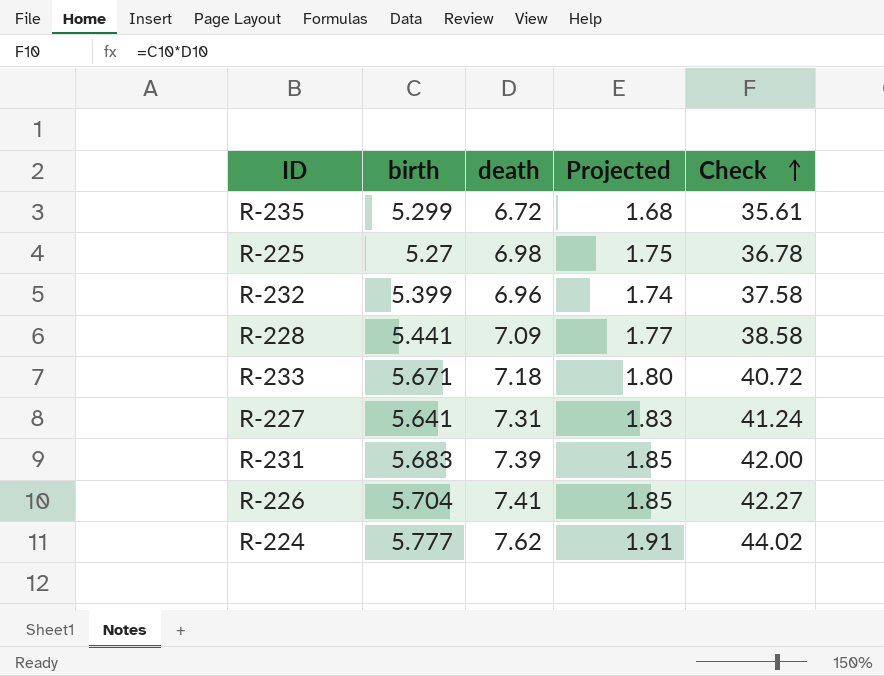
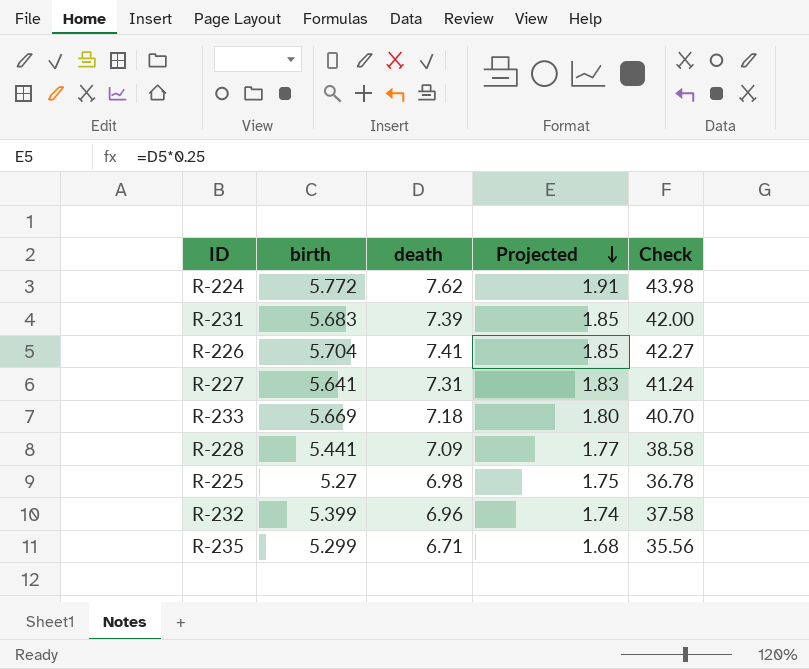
row order: Check ascending -> Projected descending
R-224 | birth: 5.777 -> 5.772
R-224 | Check: 44.02 -> 43.98
R-233 | birth: 5.671 -> 5.669
R-233 | Check: 40.72 -> 40.70
R-235 | death: 6.72 -> 6.71
R-235 | Check: 35.61 -> 35.56

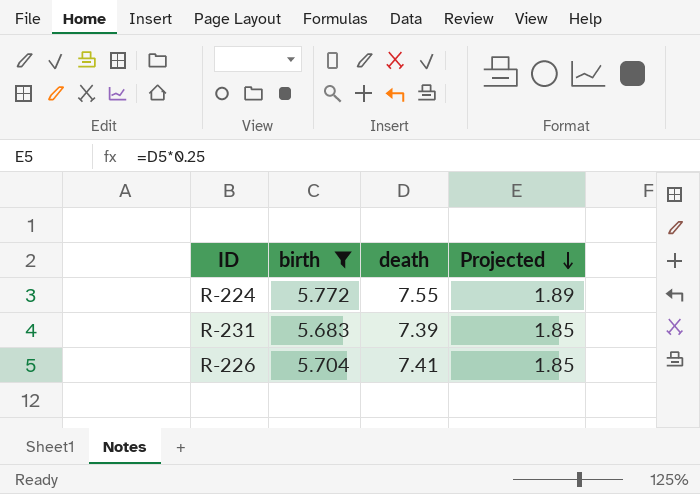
filter: none -> birth >= 5.683
column Check | formula: [birth] * [death] -> none
R-224 | death: 7.62 -> 7.55
R-224 | Projected: 1.91 -> 1.89

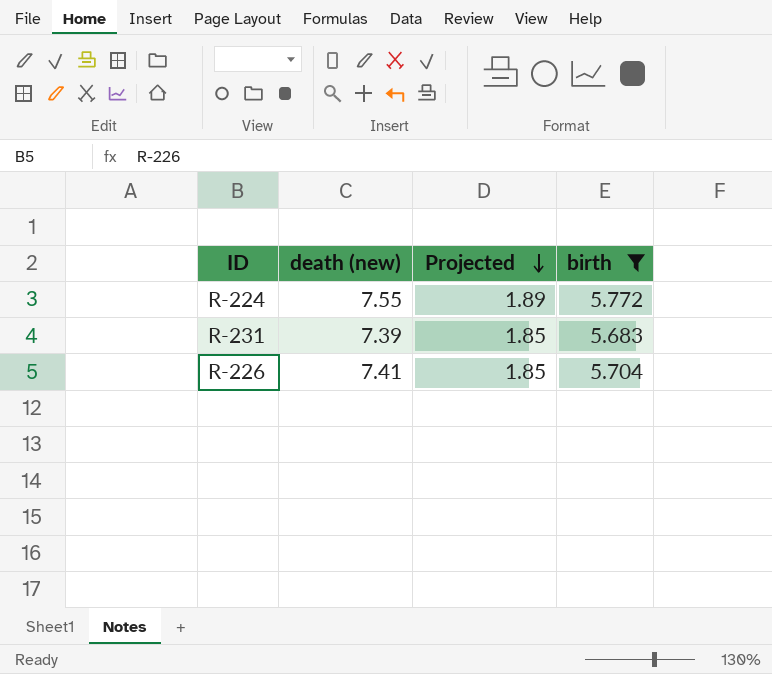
column name: death -> death (new)
column birth | position: 2 -> 4

